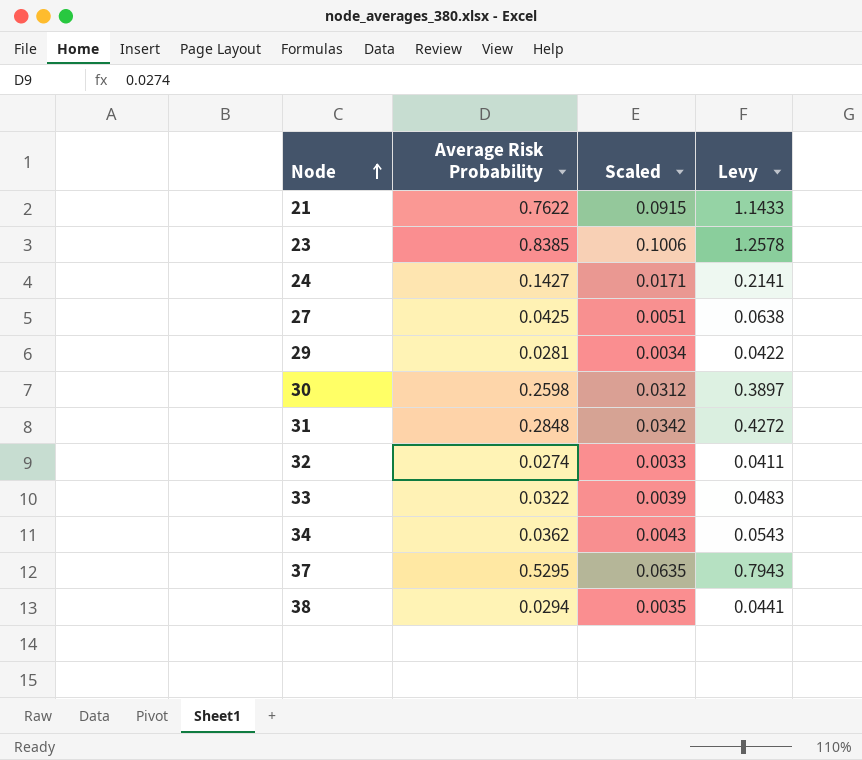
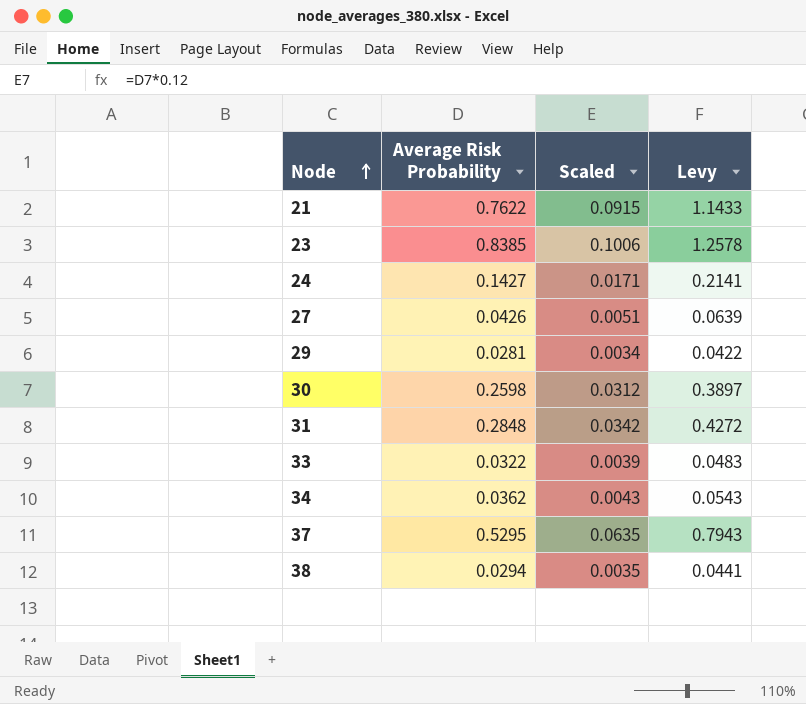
row 32: 0.0274 | 0.0033 | 0.0411 -> none
27 | Average Risk Probability: 0.0425 -> 0.0426
27 | Levy: 0.0638 -> 0.0639

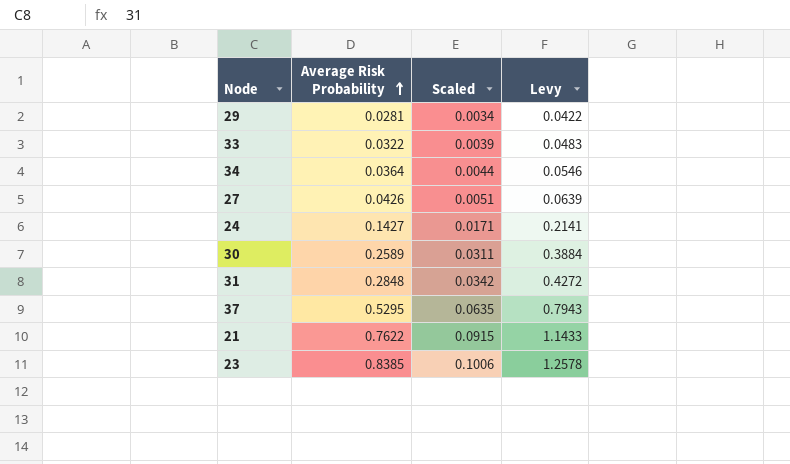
row order: Node ascending -> Average Risk Probability ascending
row 38: 0.0294 | 0.0035 | 0.0441 -> none
34 | Average Risk Probability: 0.0362 -> 0.0364
34 | Scaled: 0.0043 -> 0.0044
34 | Levy: 0.0543 -> 0.0546
30 | Average Risk Probability: 0.2598 -> 0.2589
30 | Scaled: 0.0312 -> 0.0311
30 | Levy: 0.3897 -> 0.3884

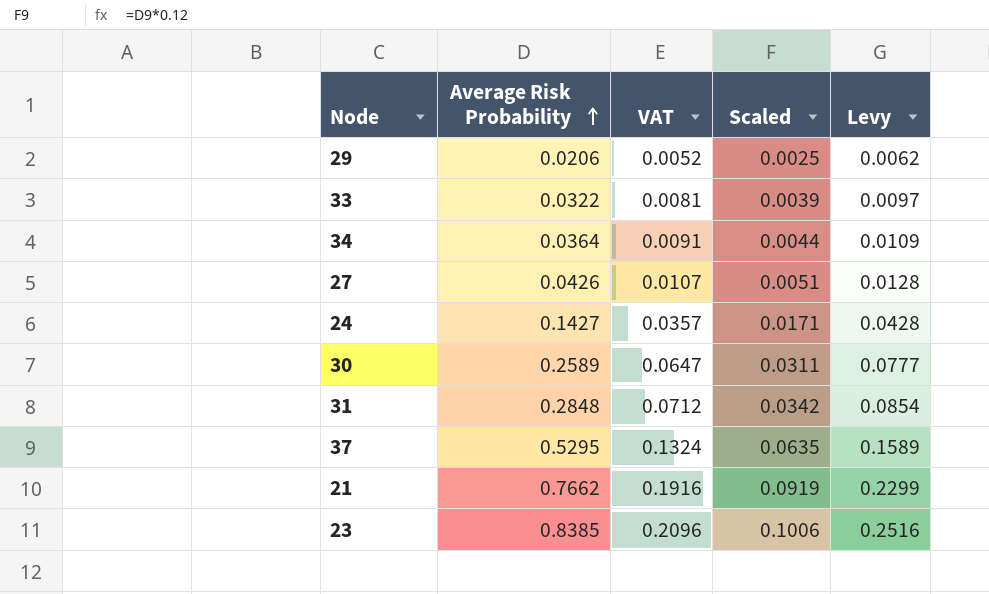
column VAT | formula: none -> [Average Risk Probability] * 0.25
column Levy | formula: [Average Risk Probability] * 1.5 -> [Average Risk Probability] * 0.3
29 | Average Risk Probability: 0.0281 -> 0.0206
29 | Scaled: 0.0034 -> 0.0025
21 | Average Risk Probability: 0.7622 -> 0.7662
21 | Scaled: 0.0915 -> 0.0919

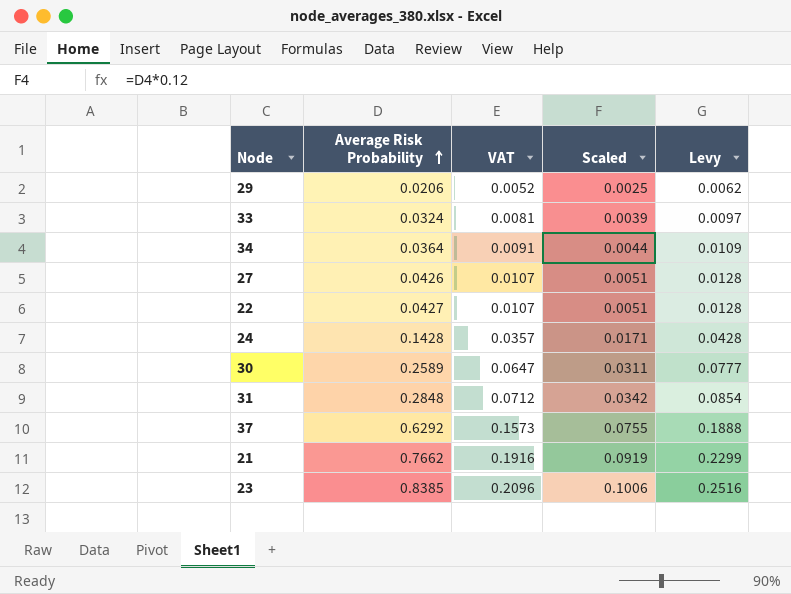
33 | Average Risk Probability: 0.0322 -> 0.0324
row 22: none -> 0.0427 | 0.0107 | 0.0051 | 0.0128
24 | Average Risk Probability: 0.1427 -> 0.1428
37 | Average Risk Probability: 0.5295 -> 0.6292
37 | VAT: 0.1324 -> 0.1573
37 | Scaled: 0.0635 -> 0.0755
37 | Levy: 0.1589 -> 0.1888

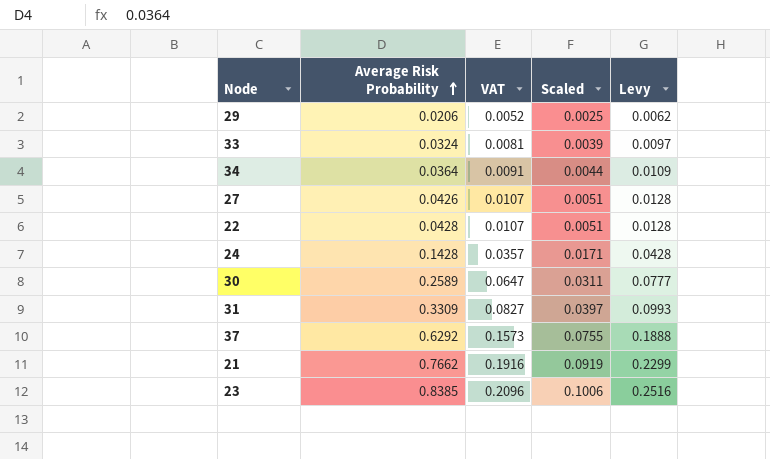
22 | Average Risk Probability: 0.0427 -> 0.0428
31 | Average Risk Probability: 0.2848 -> 0.3309
31 | VAT: 0.0712 -> 0.0827
31 | Scaled: 0.0342 -> 0.0397
31 | Levy: 0.0854 -> 0.0993

